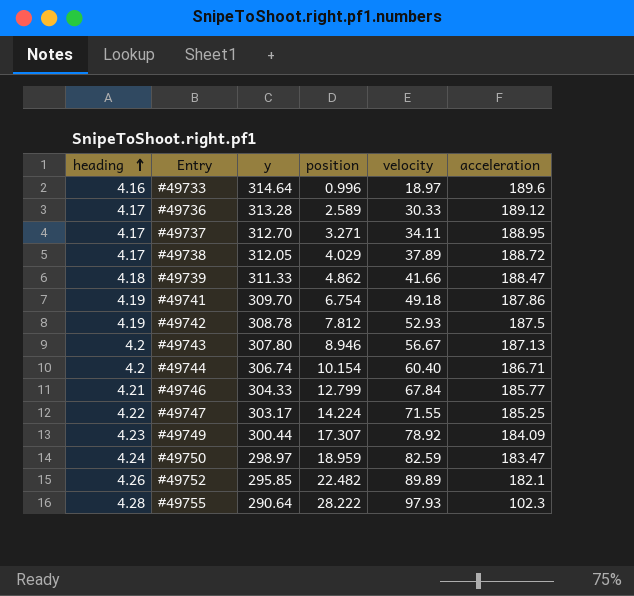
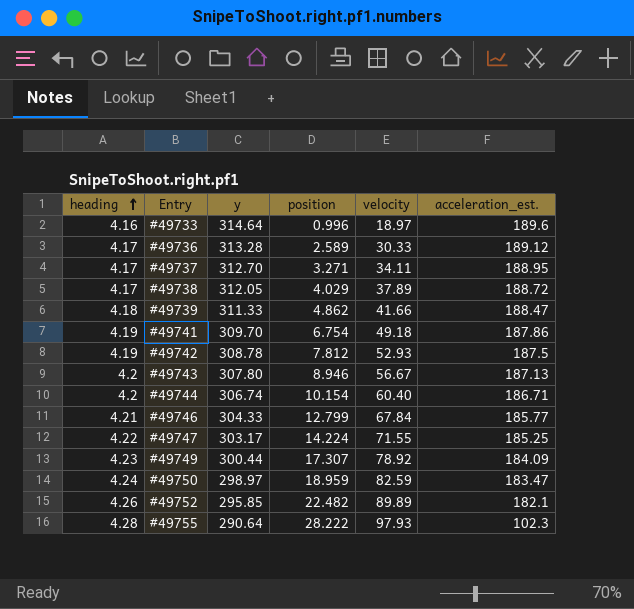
column name: acceleration -> acceleration_est.

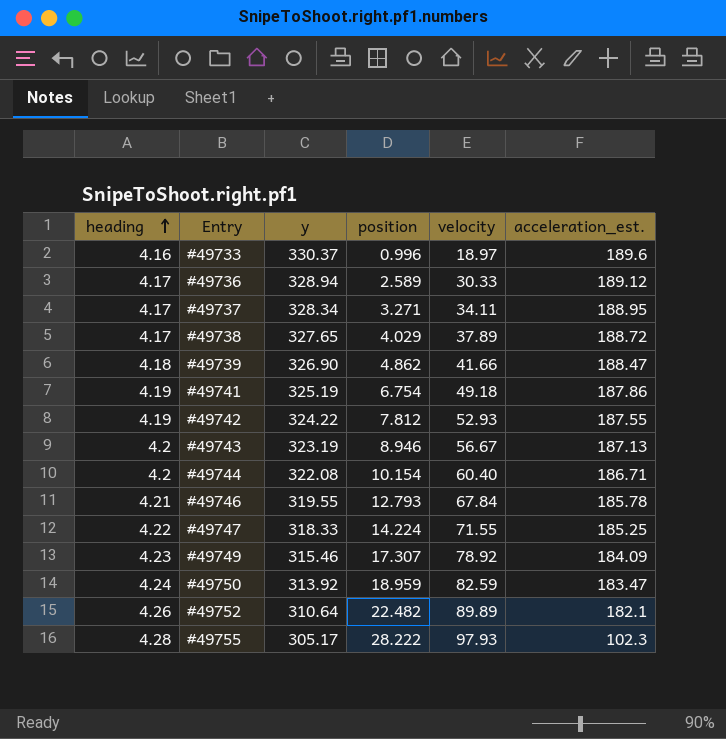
#49733 | y: 314.64 -> 330.37
#49736 | y: 313.28 -> 328.94
#49737 | y: 312.70 -> 328.34
#49738 | y: 312.05 -> 327.65
#49739 | y: 311.33 -> 326.90
#49741 | y: 309.70 -> 325.19
#49742 | y: 308.78 -> 324.22
#49742 | acceleration_est.: 187.5 -> 187.55
#49743 | y: 307.80 -> 323.19
#49744 | y: 306.74 -> 322.08
#49746 | y: 304.33 -> 319.55
#49746 | position: 12.799 -> 12.793
#49746 | acceleration_est.: 185.77 -> 185.78
#49747 | y: 303.17 -> 318.33
#49749 | y: 300.44 -> 315.46
#49750 | y: 298.97 -> 313.92
#49752 | y: 295.85 -> 310.64
#49755 | y: 290.64 -> 305.17

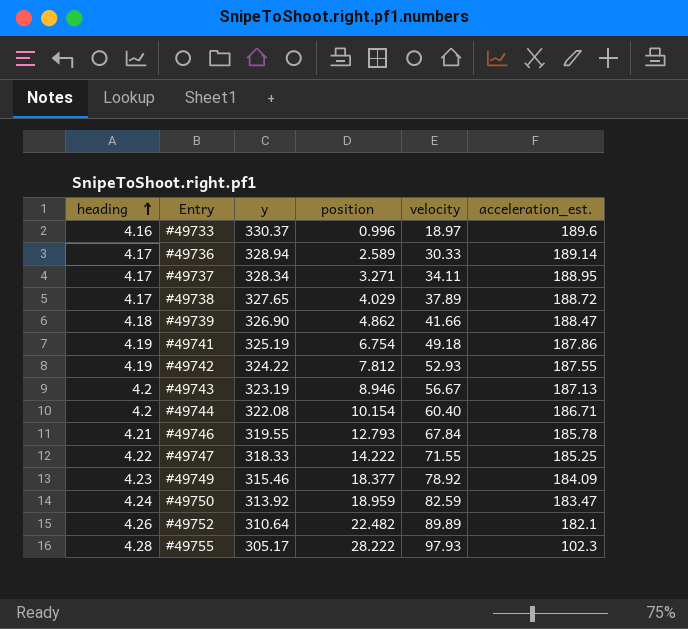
#49736 | acceleration_est.: 189.12 -> 189.14
#49747 | position: 14.224 -> 14.222
#49749 | position: 17.307 -> 18.377

